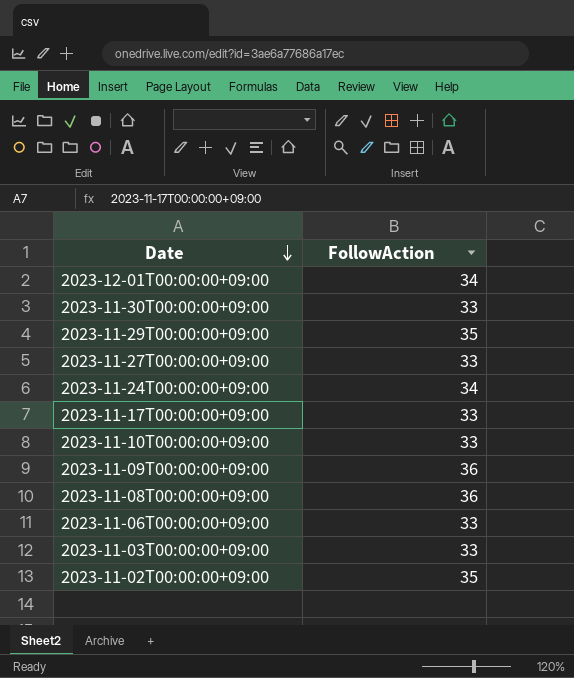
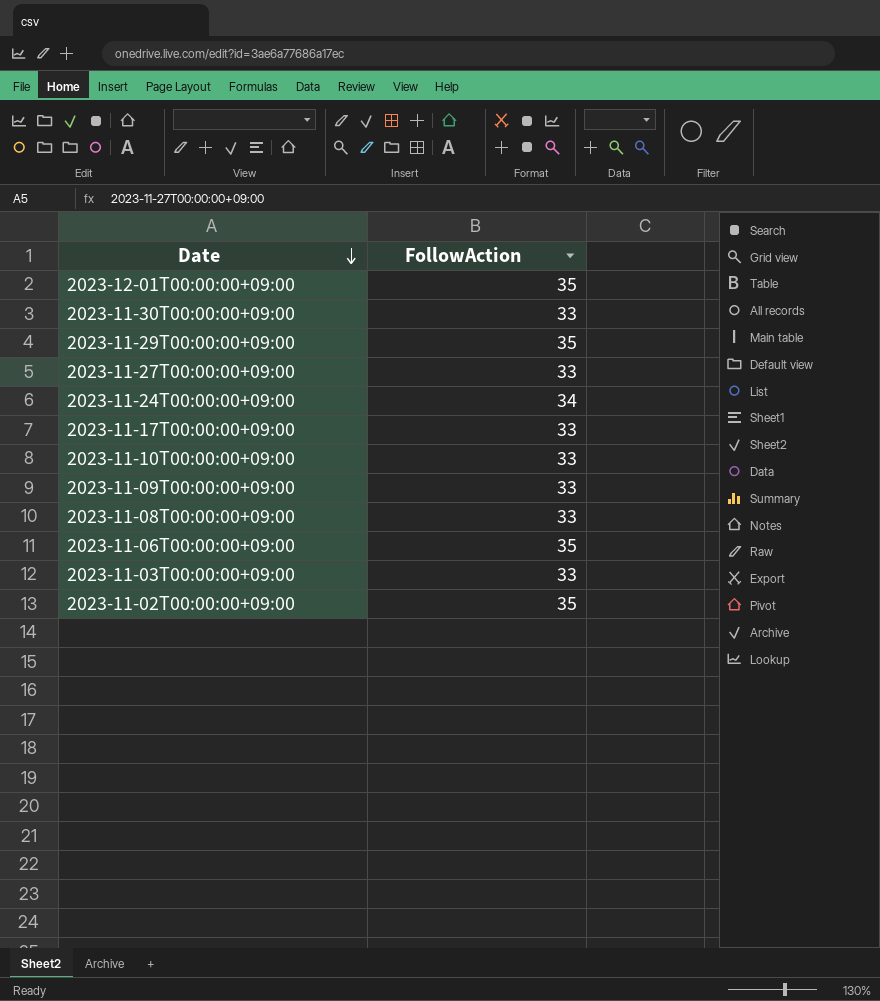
2023-12-01T00:00:00+09:00 | FollowAction: 34 -> 35
2023-11-09T00:00:00+09:00 | FollowAction: 36 -> 33
2023-11-08T00:00:00+09:00 | FollowAction: 36 -> 33
2023-11-06T00:00:00+09:00 | FollowAction: 33 -> 35

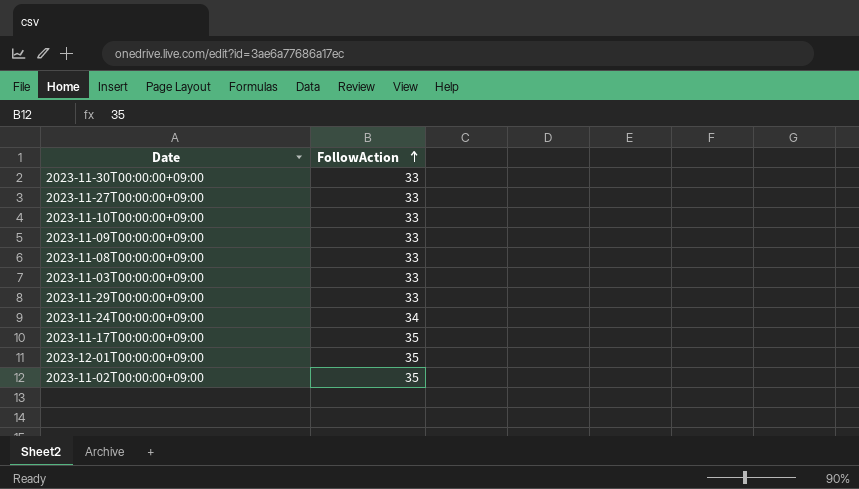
row order: Date descending -> FollowAction ascending
row 2023-11-06T00:00:00+09:00: 35 -> none
2023-11-29T00:00:00+09:00 | FollowAction: 35 -> 33
2023-11-17T00:00:00+09:00 | FollowAction: 33 -> 35

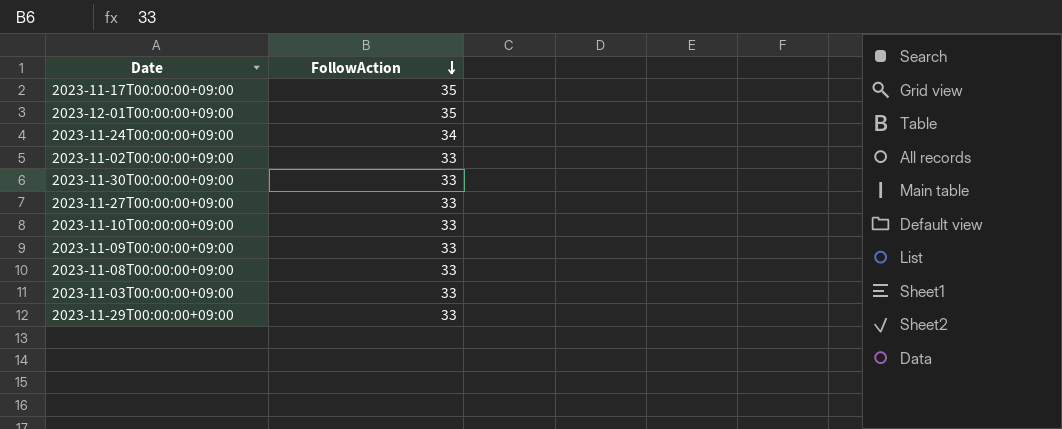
row order: FollowAction ascending -> FollowAction descending
2023-11-02T00:00:00+09:00 | FollowAction: 35 -> 33

